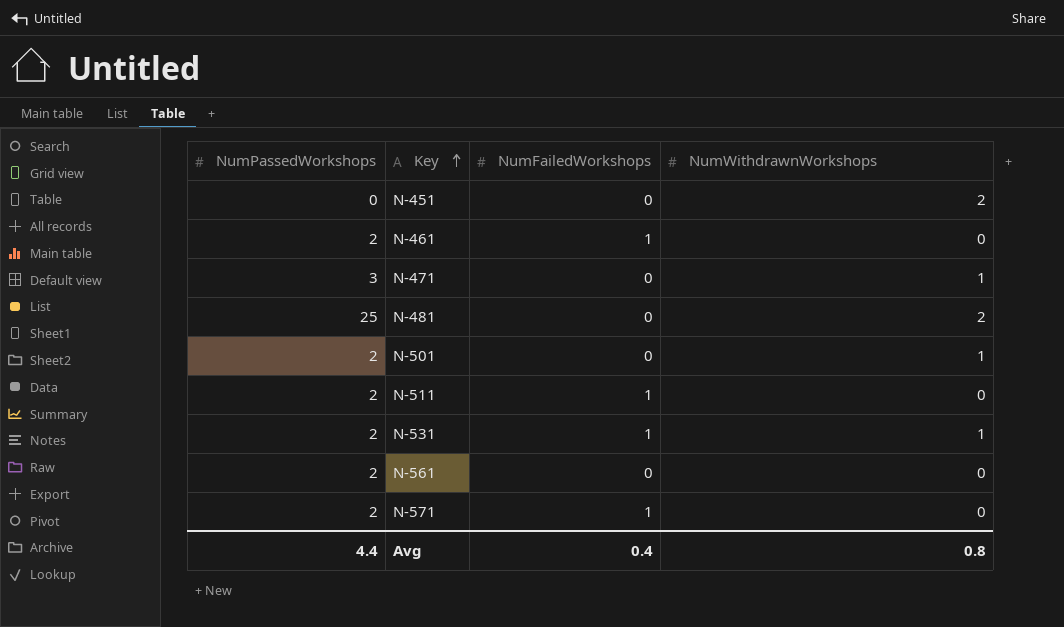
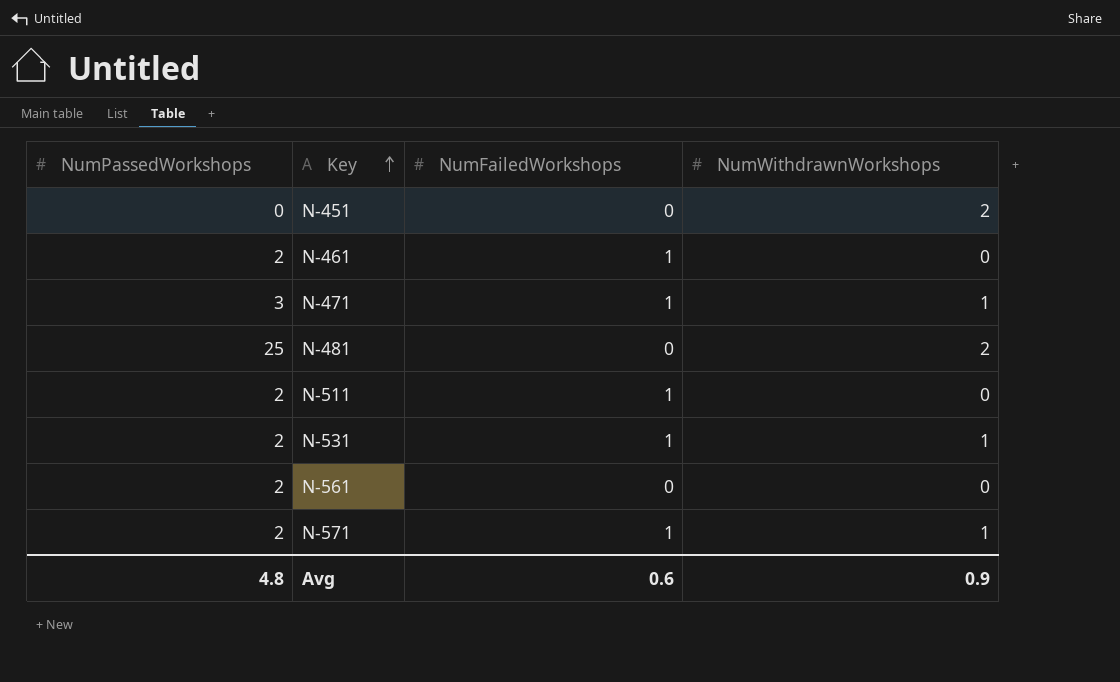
row N-501: 2 | 0 | 1 -> none
N-471 | NumFailedWorkshops: 0 -> 1
N-571 | NumWithdrawnWorkshops: 0 -> 1
Avg | NumPassedWorkshops: 4.4 -> 4.8
Avg | NumFailedWorkshops: 0.4 -> 0.6
Avg | NumWithdrawnWorkshops: 0.8 -> 0.9

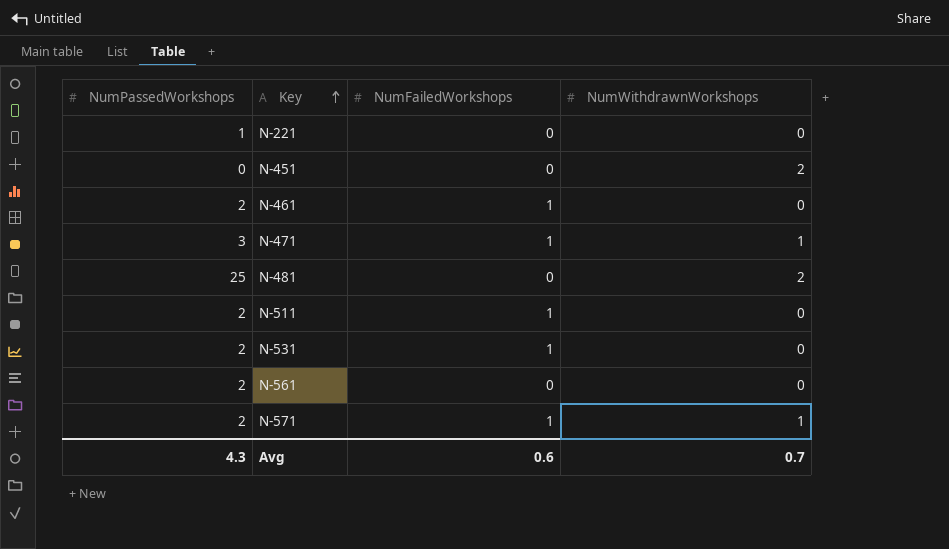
row N-221: none -> 1 | 0 | 0
N-531 | NumWithdrawnWorkshops: 1 -> 0
Avg | NumPassedWorkshops: 4.8 -> 4.3
Avg | NumWithdrawnWorkshops: 0.9 -> 0.7

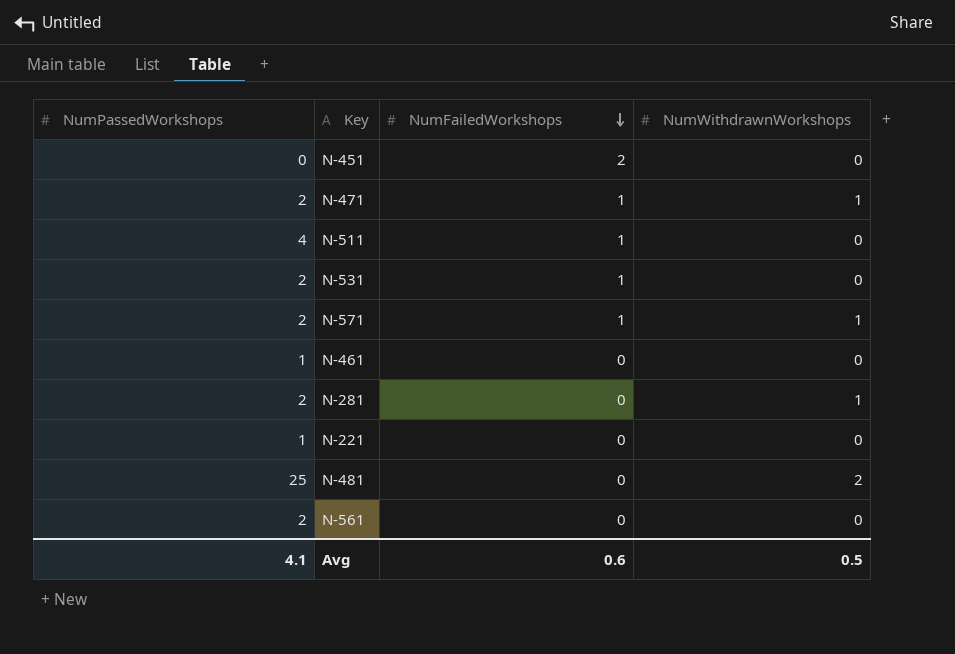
row order: Key ascending -> NumFailedWorkshops descending
N-451 | NumFailedWorkshops: 0 -> 2
N-451 | NumWithdrawnWorkshops: 2 -> 0
N-471 | NumPassedWorkshops: 3 -> 2
N-511 | NumPassedWorkshops: 2 -> 4
N-461 | NumPassedWorkshops: 2 -> 1
N-461 | NumFailedWorkshops: 1 -> 0
row N-281: none -> 2 | 0 | 1
Avg | NumPassedWorkshops: 4.3 -> 4.1
Avg | NumWithdrawnWorkshops: 0.7 -> 0.5

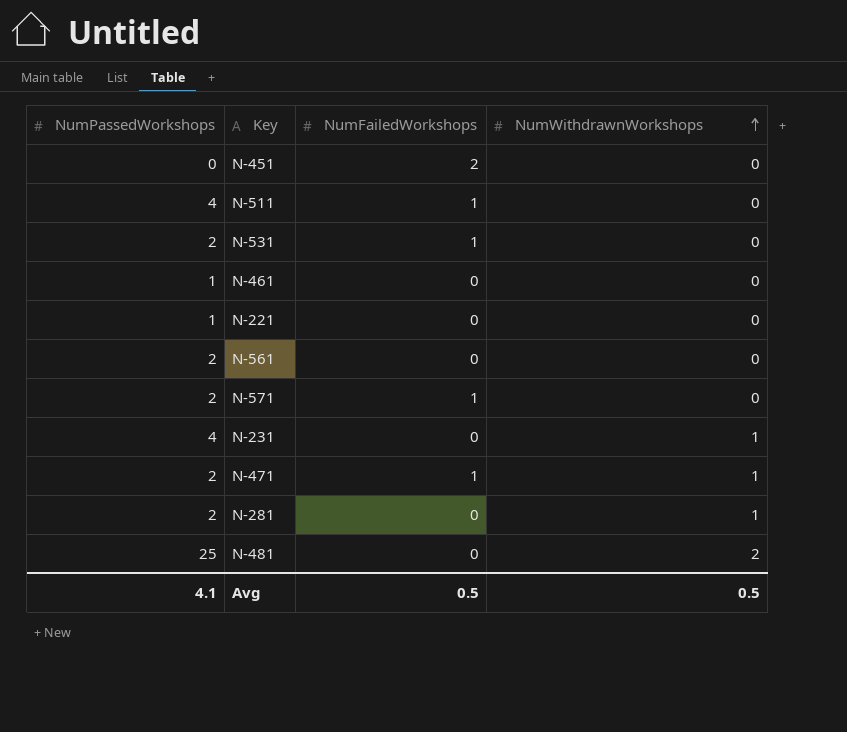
row order: NumFailedWorkshops descending -> NumWithdrawnWorkshops ascending
N-571 | NumWithdrawnWorkshops: 1 -> 0
row N-231: none -> 4 | 0 | 1
Avg | NumFailedWorkshops: 0.6 -> 0.5

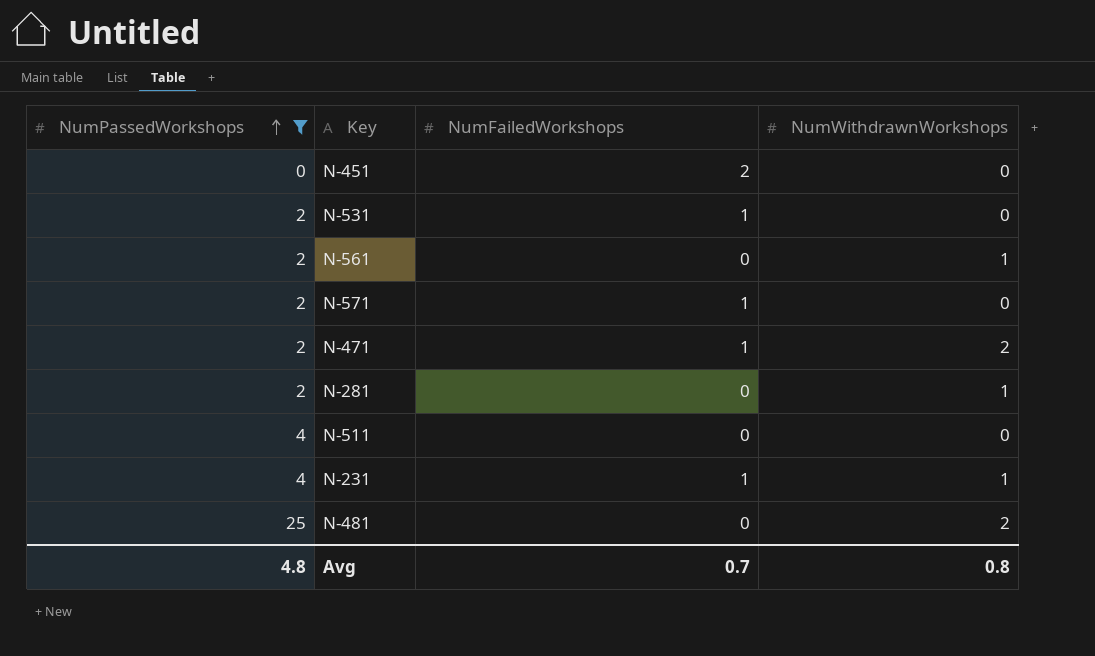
filter: none -> NumPassedWorkshops != 1
row order: NumWithdrawnWorkshops ascending -> NumPassedWorkshops ascending
N-561 | NumWithdrawnWorkshops: 0 -> 1
N-471 | NumWithdrawnWorkshops: 1 -> 2
N-511 | NumFailedWorkshops: 1 -> 0
N-231 | NumFailedWorkshops: 0 -> 1
Avg | NumPassedWorkshops: 4.1 -> 4.8
Avg | NumFailedWorkshops: 0.5 -> 0.7
Avg | NumWithdrawnWorkshops: 0.5 -> 0.8

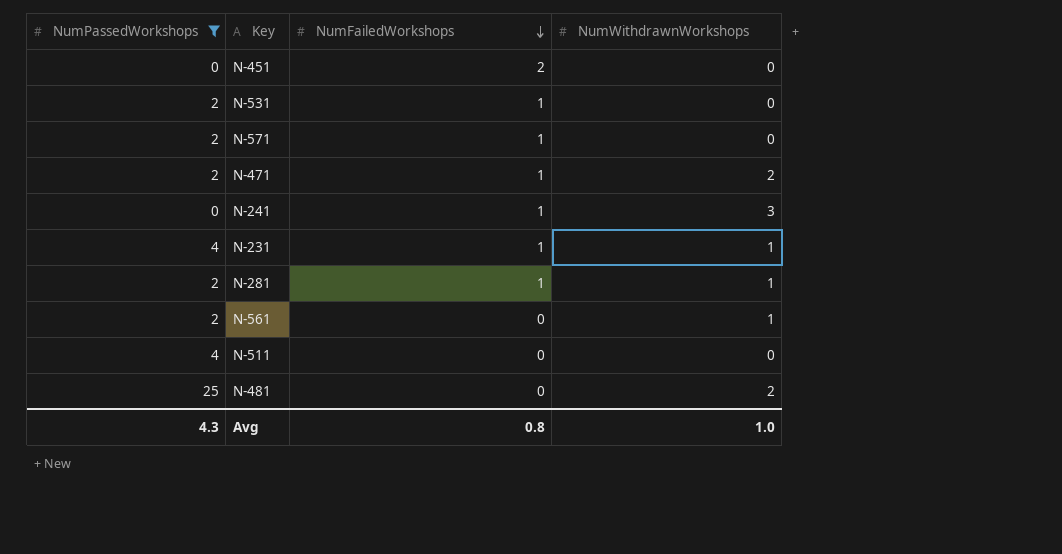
row order: NumPassedWorkshops ascending -> NumFailedWorkshops descending
row N-241: none -> 0 | 1 | 3
N-281 | NumFailedWorkshops: 0 -> 1
Avg | NumPassedWorkshops: 4.8 -> 4.3
Avg | NumFailedWorkshops: 0.7 -> 0.8
Avg | NumWithdrawnWorkshops: 0.8 -> 1.0

